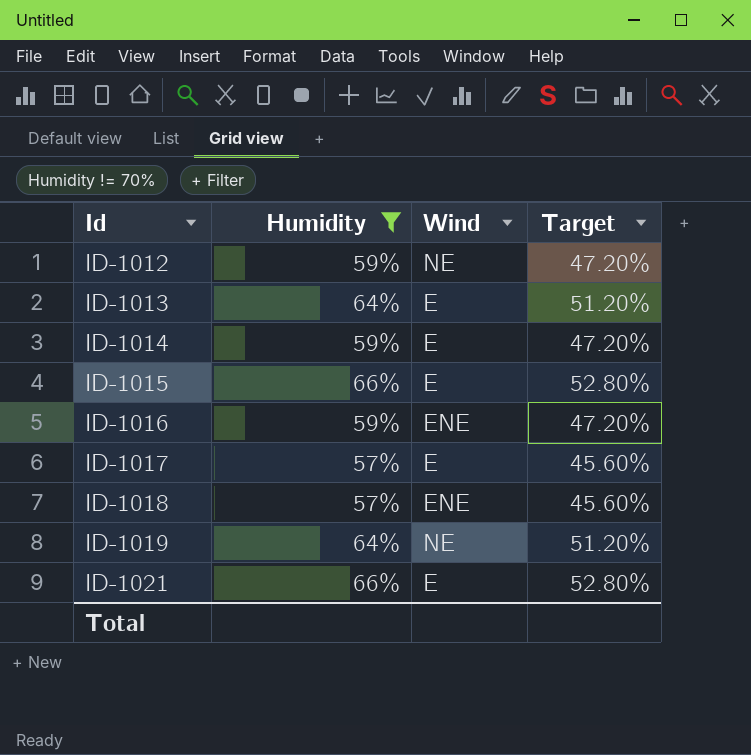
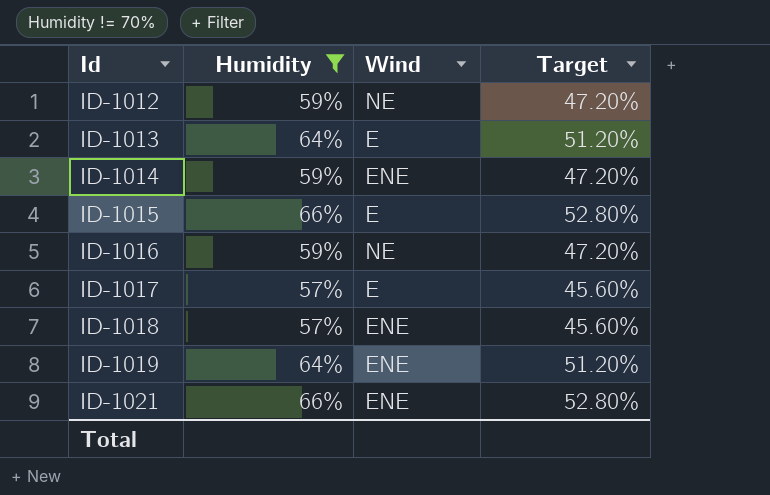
ID-1014 | Wind: E -> ENE
ID-1016 | Wind: ENE -> NE
ID-1019 | Wind: NE -> ENE
ID-1021 | Wind: E -> ENE

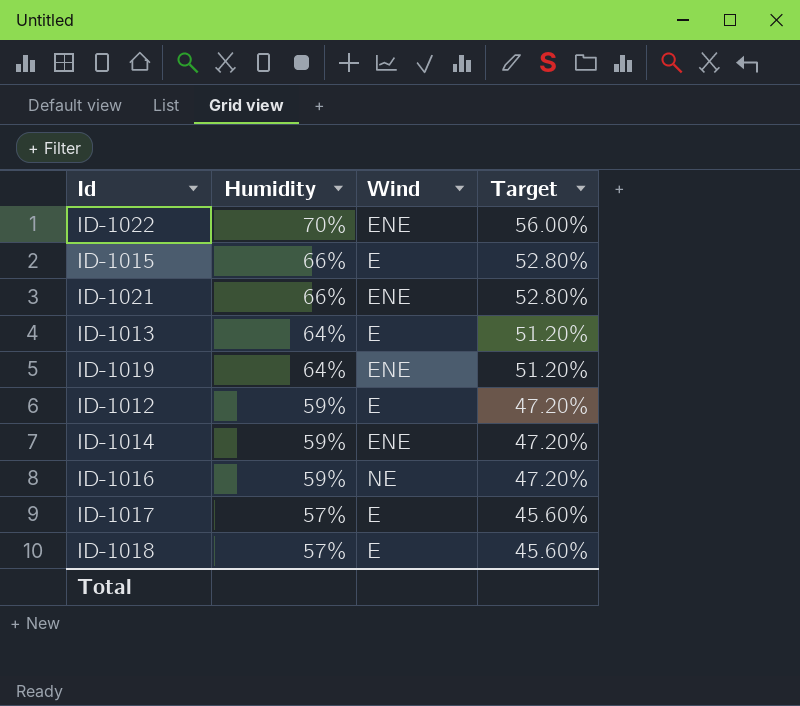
filter: Humidity != 70% -> none
row order: Id ascending -> Humidity descending
ID-1012 | Wind: NE -> E
ID-1018 | Wind: ENE -> E

